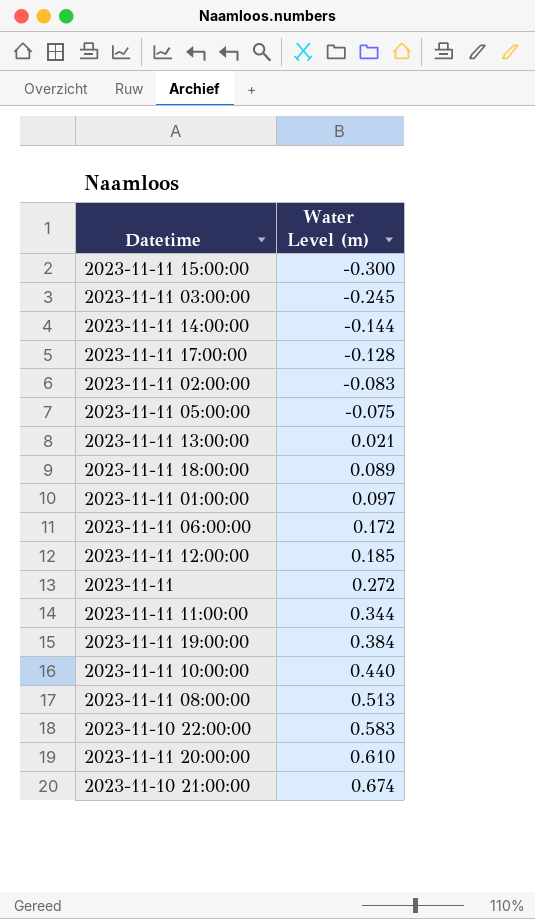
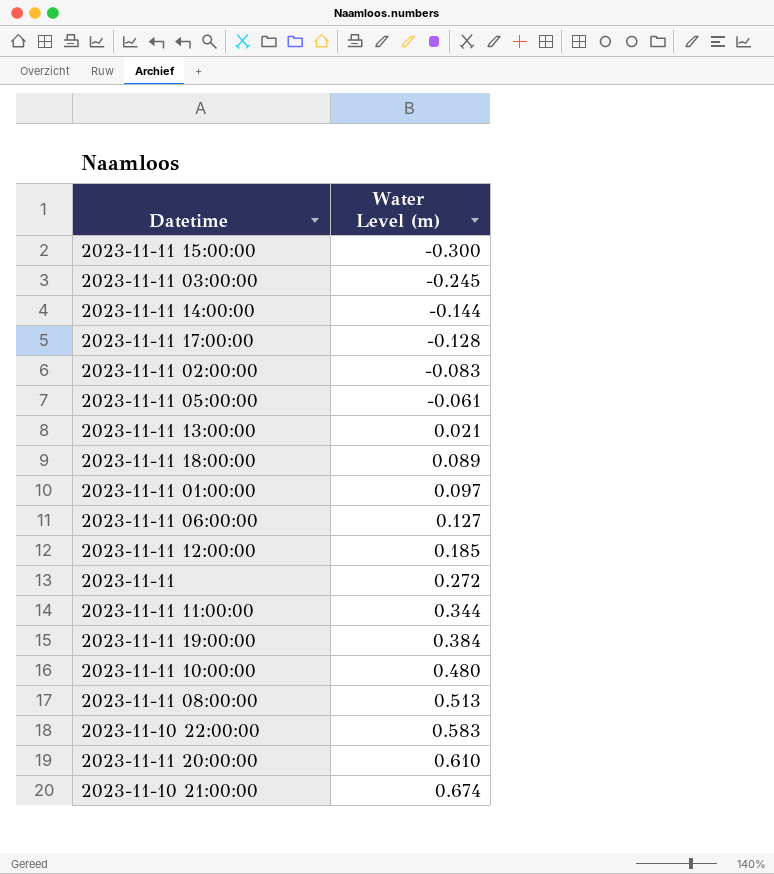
2023-11-11 05:00:00 | Water Level (m): -0.075 -> -0.061
2023-11-11 06:00:00 | Water Level (m): 0.172 -> 0.127
2023-11-11 10:00:00 | Water Level (m): 0.440 -> 0.480

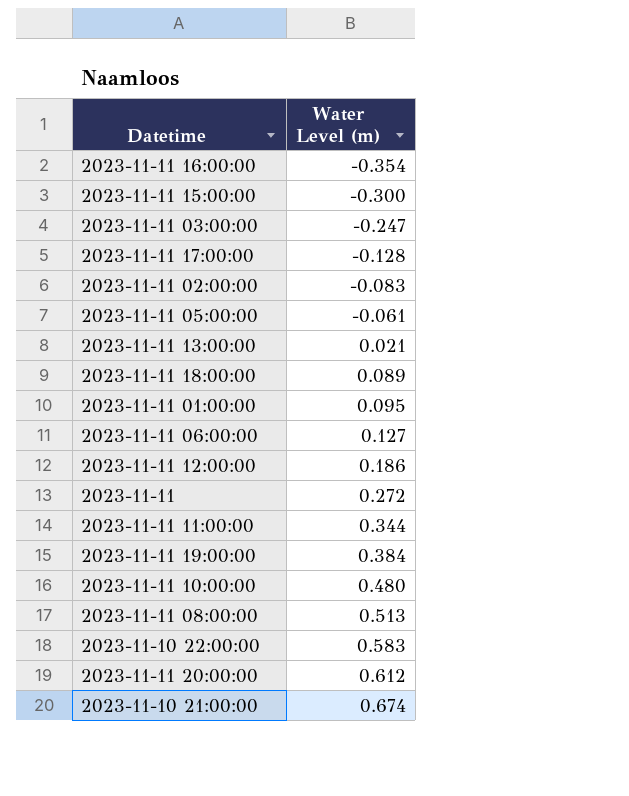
row 2023-11-11 14:00:00: -0.144 -> none
row 2023-11-11 16:00:00: none -> -0.354
2023-11-11 03:00:00 | Water Level (m): -0.245 -> -0.247
2023-11-11 01:00:00 | Water Level (m): 0.097 -> 0.095
2023-11-11 12:00:00 | Water Level (m): 0.185 -> 0.186
2023-11-11 20:00:00 | Water Level (m): 0.610 -> 0.612

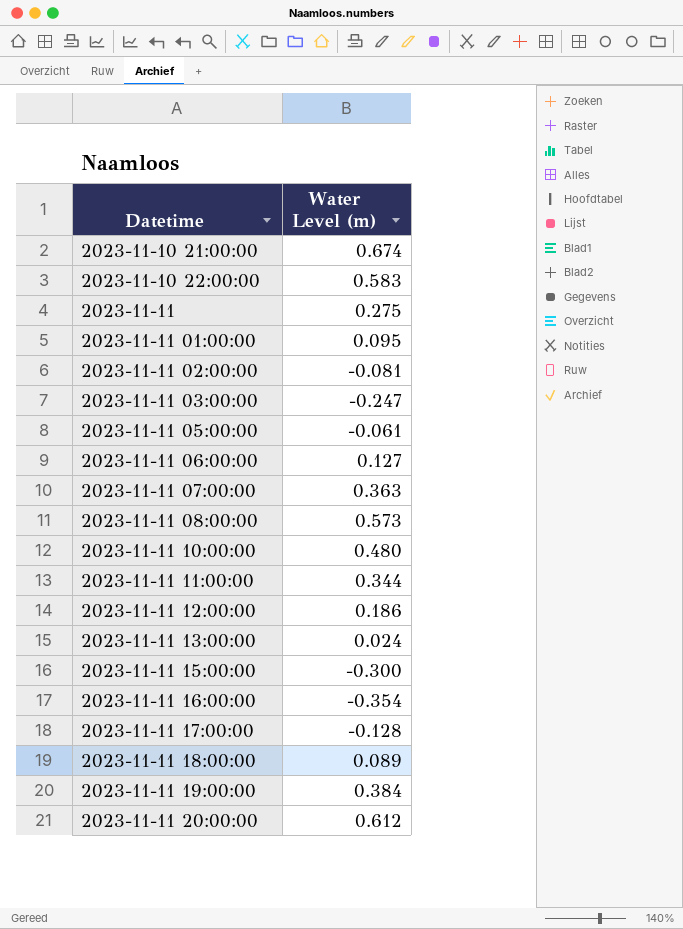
row order: Water Level (m) ascending -> Datetime ascending
2023-11-11 | Water Level (m): 0.272 -> 0.275
2023-11-11 02:00:00 | Water Level (m): -0.083 -> -0.081
row 2023-11-11 07:00:00: none -> 0.363
2023-11-11 08:00:00 | Water Level (m): 0.513 -> 0.573
2023-11-11 13:00:00 | Water Level (m): 0.021 -> 0.024

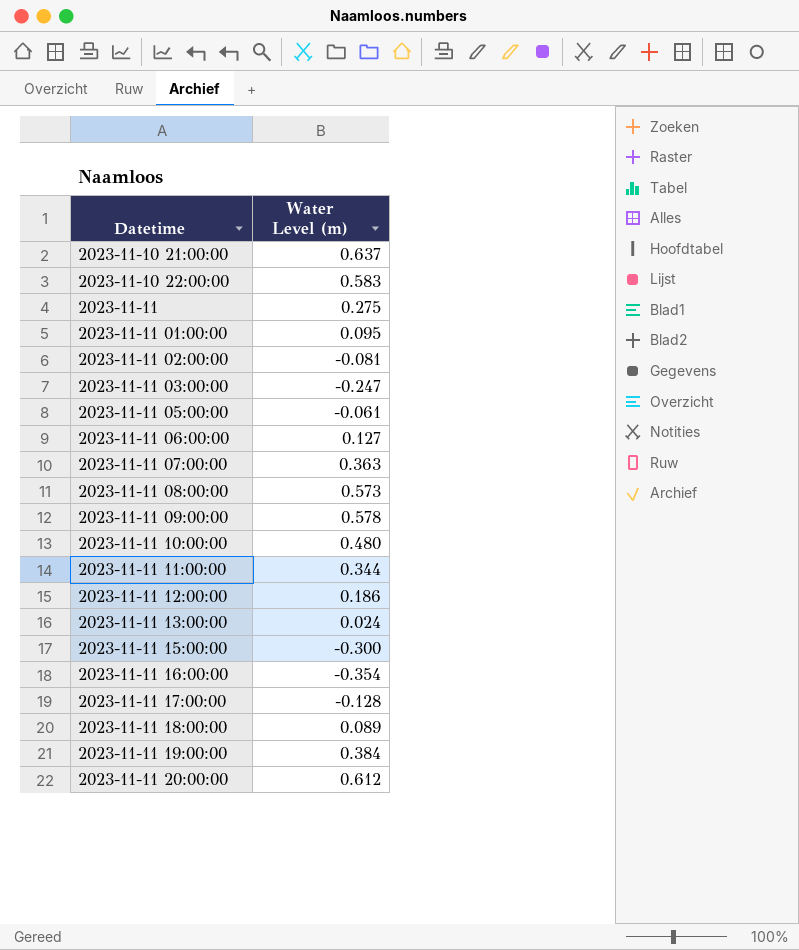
2023-11-10 21:00:00 | Water Level (m): 0.674 -> 0.637
row 2023-11-11 09:00:00: none -> 0.578

